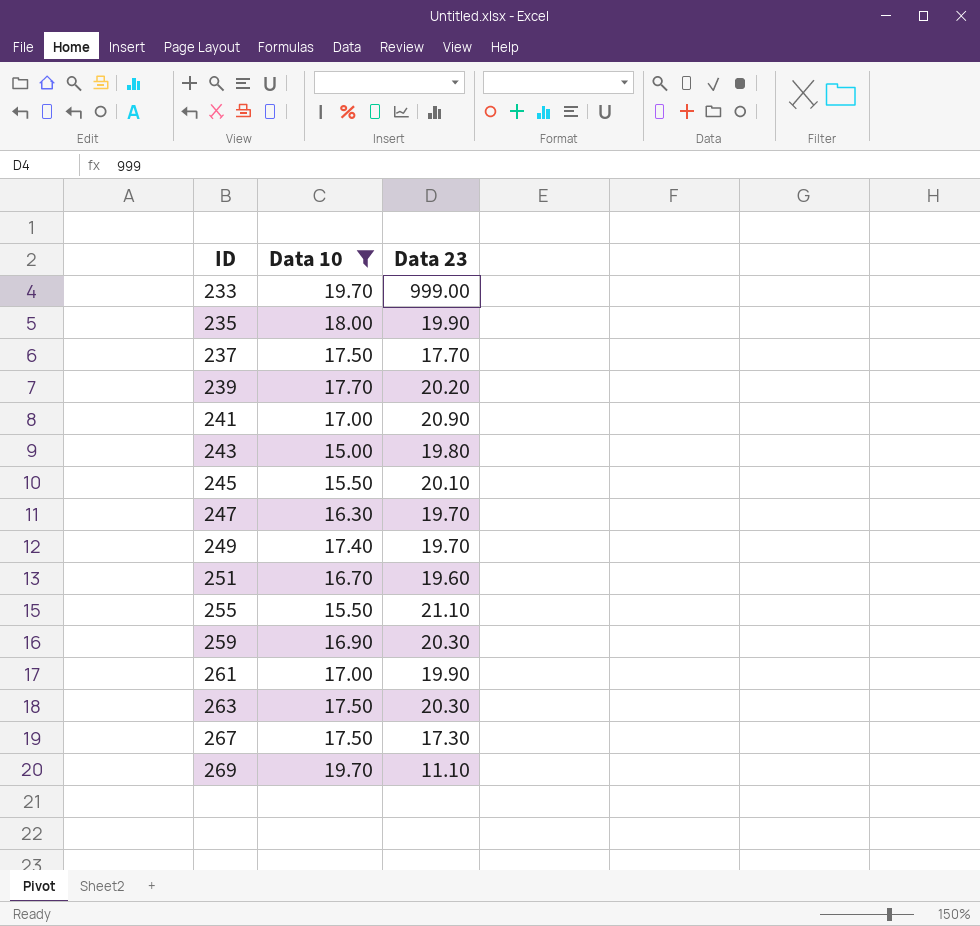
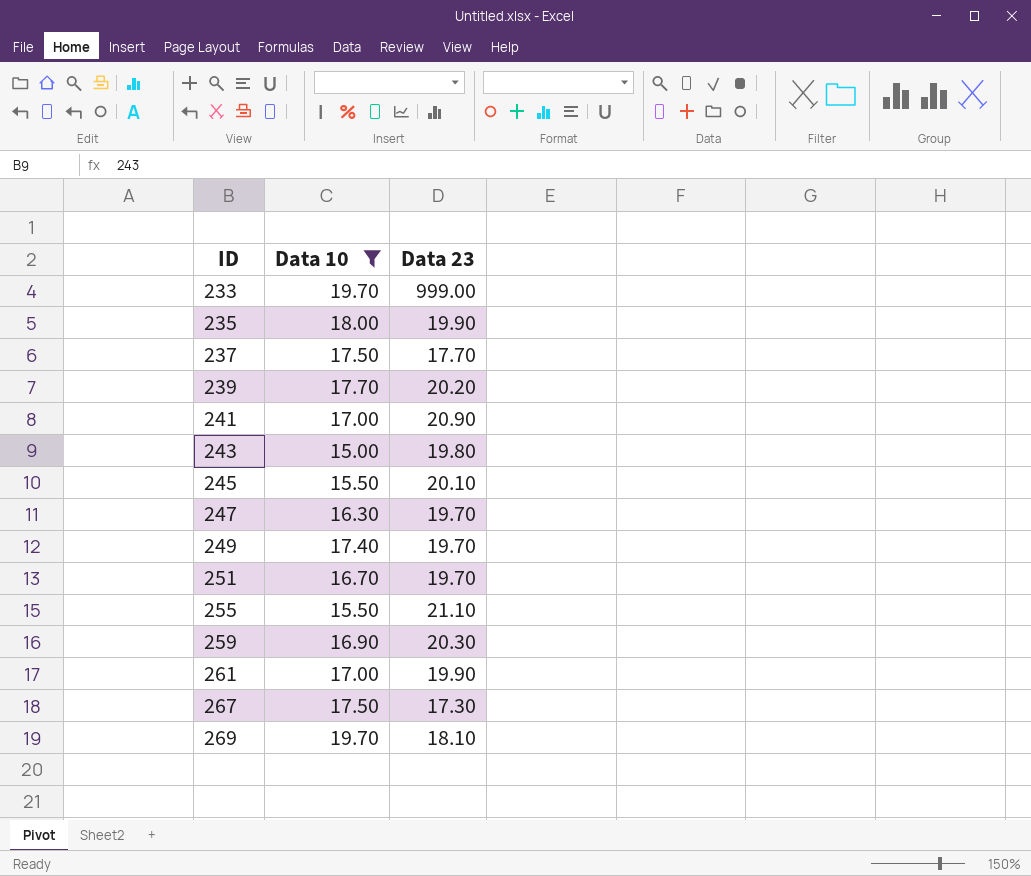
row 263: 17.50 | 20.30 -> none
251 | Data 23: 19.60 -> 19.70
269 | Data 23: 11.10 -> 18.10

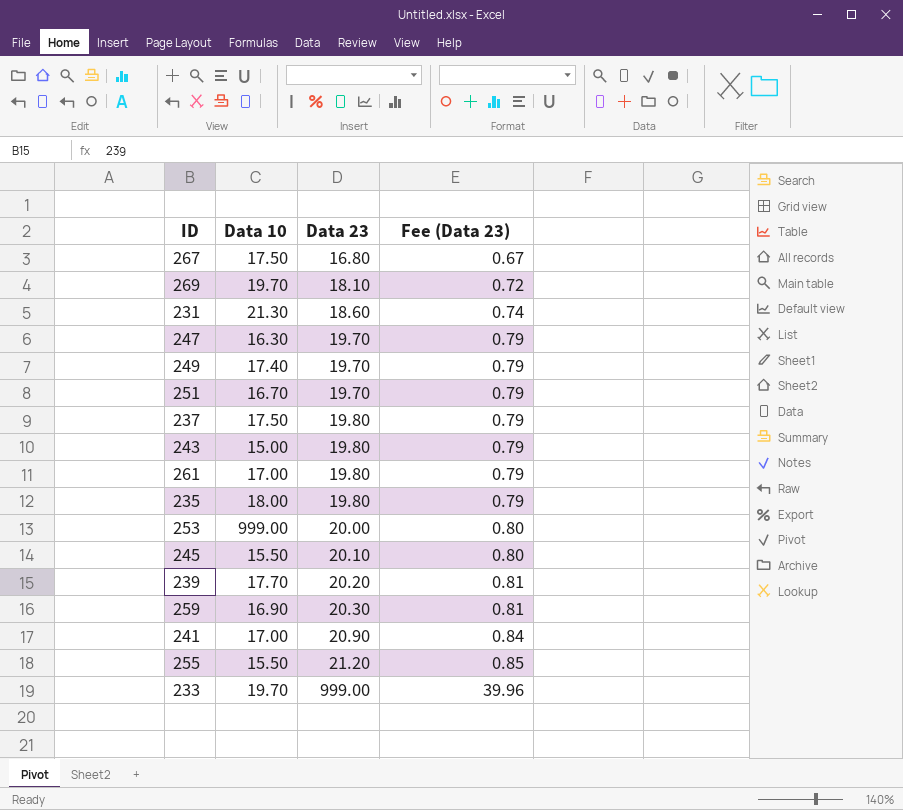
filter: Data 10 <= 19.70 -> none
row order: ID ascending -> Data 23 ascending
column Fee (Data 23) | formula: none -> [Data 23] * 0.04
267 | Data 23: 17.30 -> 16.80
237 | Data 23: 17.70 -> 19.80
261 | Data 23: 19.90 -> 19.80
235 | Data 23: 19.90 -> 19.80
255 | Data 23: 21.10 -> 21.20

